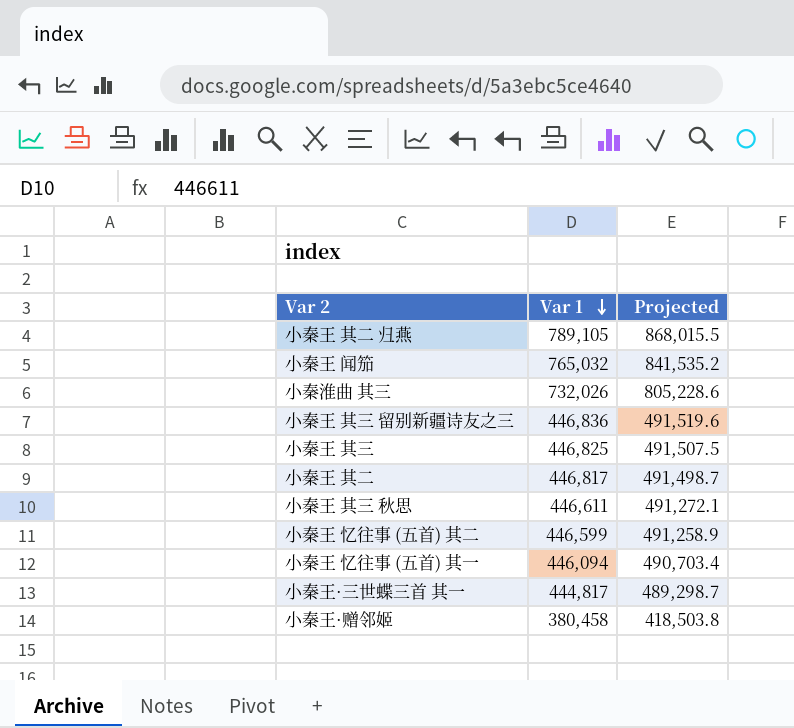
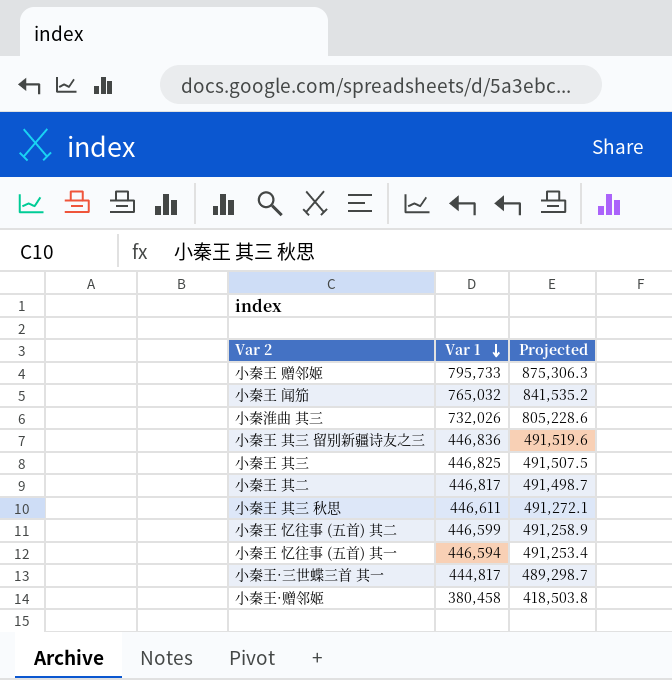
row 小秦王 其二 归燕: 789,105 | 868,015.5 -> none
row 小秦王 赠邻姬: none -> 795,733 | 875,306.3
小秦王 忆往事 (五首) 其一 | Var 1: 446,094 -> 446,594
小秦王 忆往事 (五首) 其一 | Projected: 490,703.4 -> 491,253.4

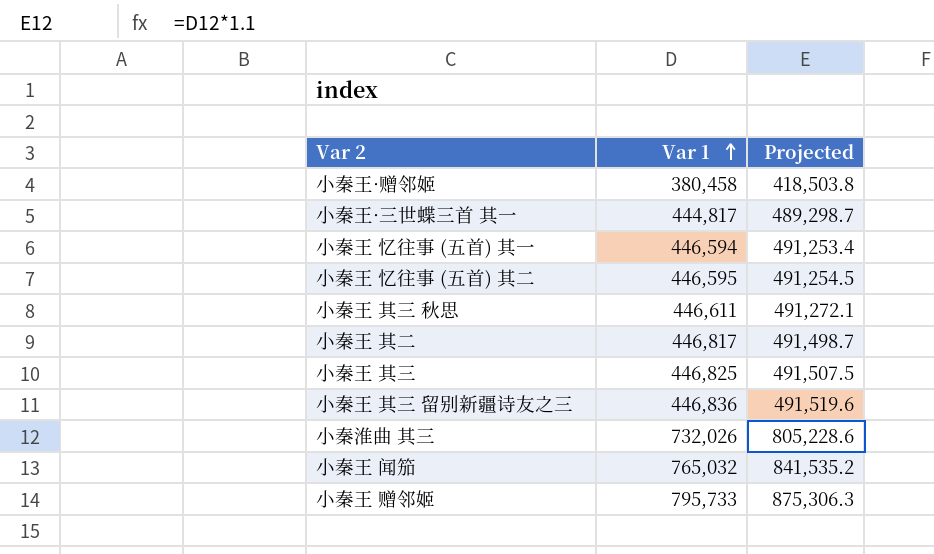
row order: Var 1 descending -> Var 1 ascending
小秦王 忆往事 (五首) 其二 | Var 1: 446,599 -> 446,595
小秦王 忆往事 (五首) 其二 | Projected: 491,258.9 -> 491,254.5

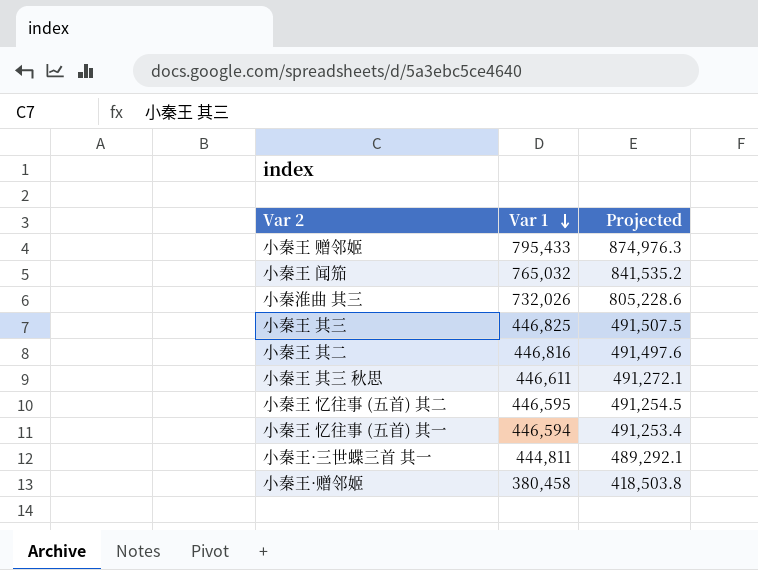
row order: Var 1 ascending -> Var 1 descending
row 小秦王 其三 留别新疆诗友之三: 446,836 | 491,519.6 -> none
小秦王 赠邻姬 | Var 1: 795,733 -> 795,433
小秦王 赠邻姬 | Projected: 875,306.3 -> 874,976.3
小秦王 其二 | Var 1: 446,817 -> 446,816
小秦王 其二 | Projected: 491,498.7 -> 491,497.6
小秦王·三世蝶三首 其一 | Var 1: 444,817 -> 444,811
小秦王·三世蝶三首 其一 | Projected: 489,298.7 -> 489,292.1

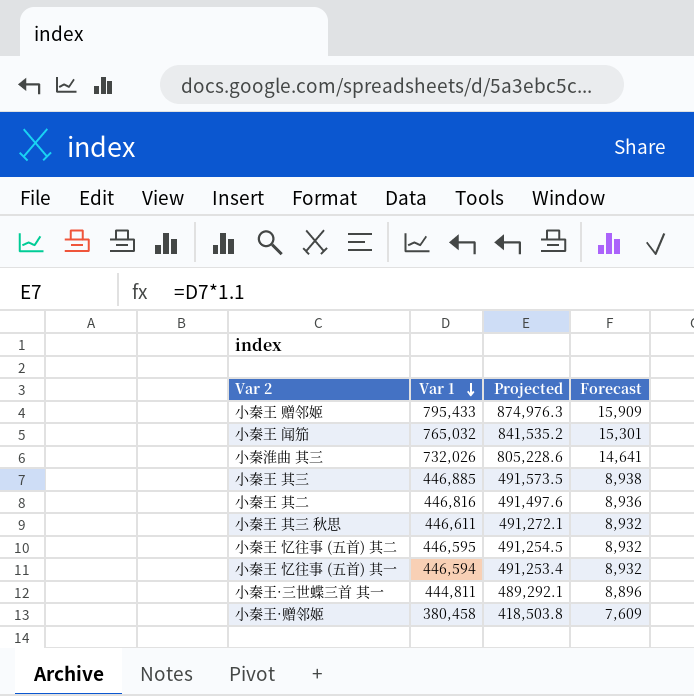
column Forecast | formula: none -> [Var 1] * 0.02
小秦王 其三 | Var 1: 446,825 -> 446,885
小秦王 其三 | Projected: 491,507.5 -> 491,573.5

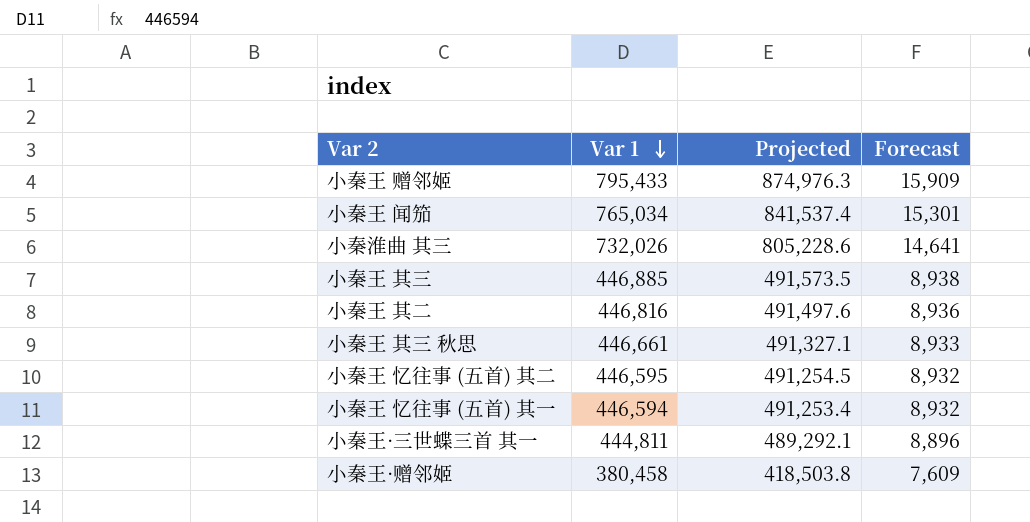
小秦王 闻笳 | Var 1: 765,032 -> 765,034
小秦王 闻笳 | Projected: 841,535.2 -> 841,537.4
小秦王 其三 秋思 | Var 1: 446,611 -> 446,661
小秦王 其三 秋思 | Projected: 491,272.1 -> 491,327.1
小秦王 其三 秋思 | Forecast: 8,932 -> 8,933

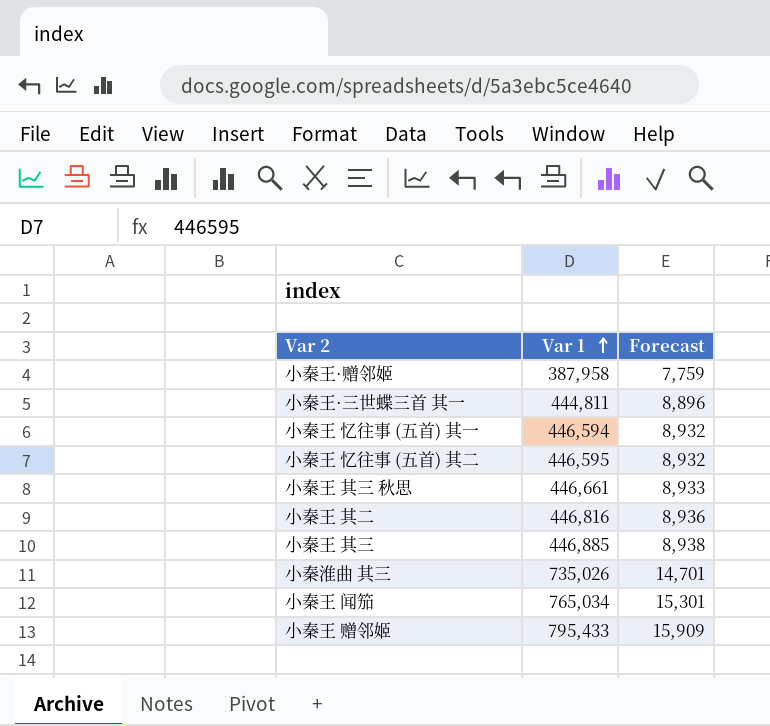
row order: Var 1 descending -> Var 1 ascending
column Projected | formula: [Var 1] * 1.1 -> none
小秦王·赠邻姬 | Var 1: 380,458 -> 387,958
小秦王·赠邻姬 | Forecast: 7,609 -> 7,759
小秦淮曲 其三 | Var 1: 732,026 -> 735,026
小秦淮曲 其三 | Forecast: 14,641 -> 14,701

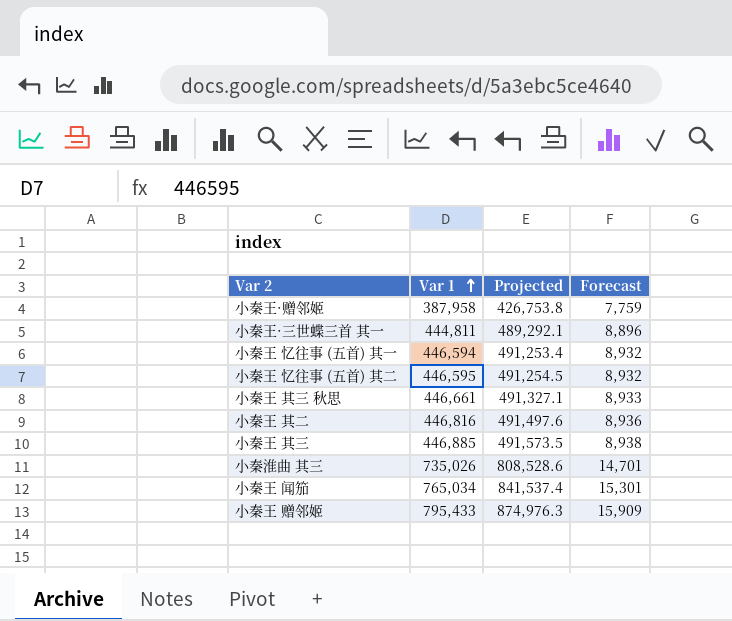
column Projected | formula: none -> [Var 1] * 1.1

